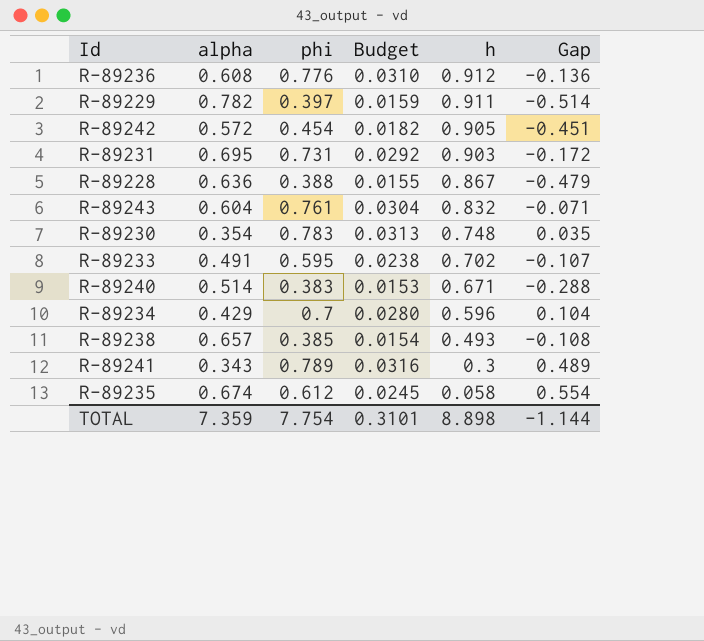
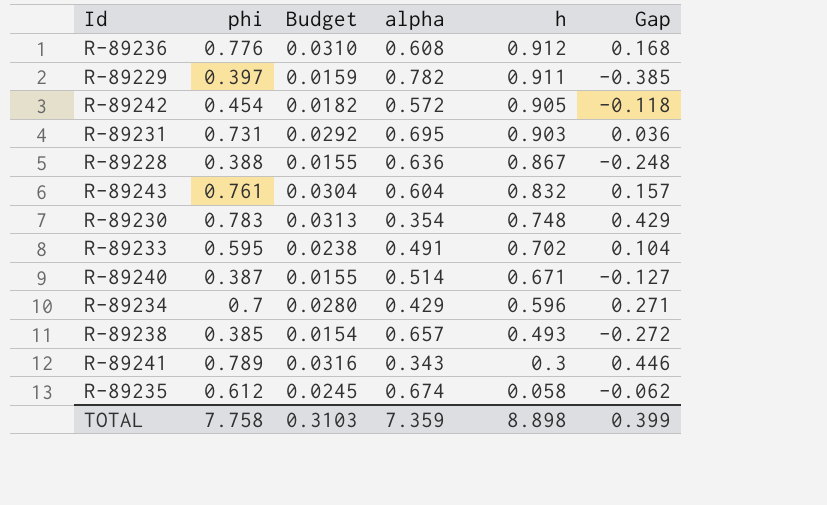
column alpha | position: 2 -> 4
column Gap | formula: [phi] - [h] -> [phi] - [alpha]
R-89240 | phi: 0.383 -> 0.387
R-89240 | Budget: 0.0153 -> 0.0155
TOTAL | phi: 7.754 -> 7.758
TOTAL | Budget: 0.3101 -> 0.3103
TOTAL | Gap: -1.144 -> 0.399

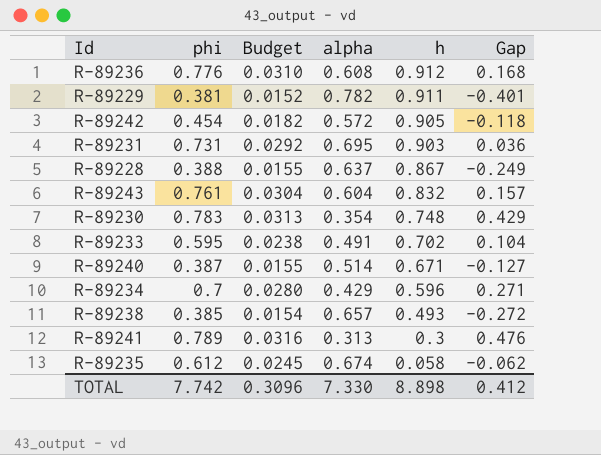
R-89229 | phi: 0.397 -> 0.381
R-89229 | Budget: 0.0159 -> 0.0152
R-89229 | Gap: -0.385 -> -0.401
R-89228 | alpha: 0.636 -> 0.637
R-89228 | Gap: -0.248 -> -0.249
R-89241 | alpha: 0.343 -> 0.313
R-89241 | Gap: 0.446 -> 0.476
TOTAL | phi: 7.758 -> 7.742
TOTAL | Budget: 0.3103 -> 0.3096
TOTAL | alpha: 7.359 -> 7.330
TOTAL | Gap: 0.399 -> 0.412

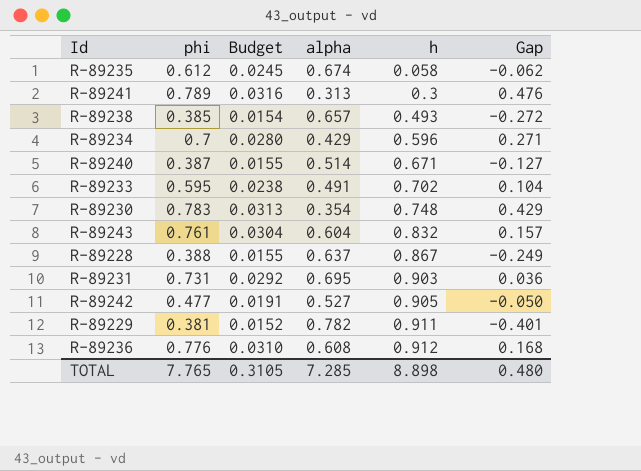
row order: h descending -> h ascending
R-89242 | phi: 0.454 -> 0.477
R-89242 | Budget: 0.0182 -> 0.0191
R-89242 | alpha: 0.572 -> 0.527
R-89242 | Gap: -0.118 -> -0.050
TOTAL | phi: 7.742 -> 7.765
TOTAL | Budget: 0.3096 -> 0.3105
TOTAL | alpha: 7.330 -> 7.285
TOTAL | Gap: 0.412 -> 0.480

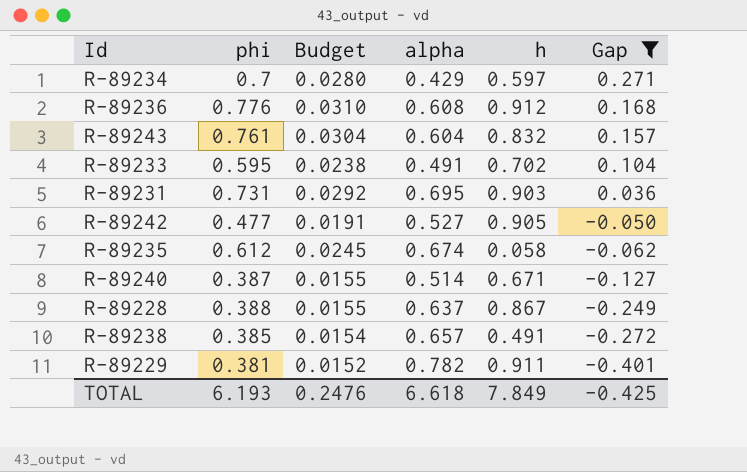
filter: none -> Gap <= 0.271
row order: h ascending -> Gap descending
R-89234 | h: 0.596 -> 0.597
R-89238 | h: 0.493 -> 0.491
TOTAL | phi: 7.765 -> 6.193
TOTAL | Budget: 0.3105 -> 0.2476
TOTAL | alpha: 7.285 -> 6.618
TOTAL | h: 8.898 -> 7.849
TOTAL | Gap: 0.480 -> -0.425

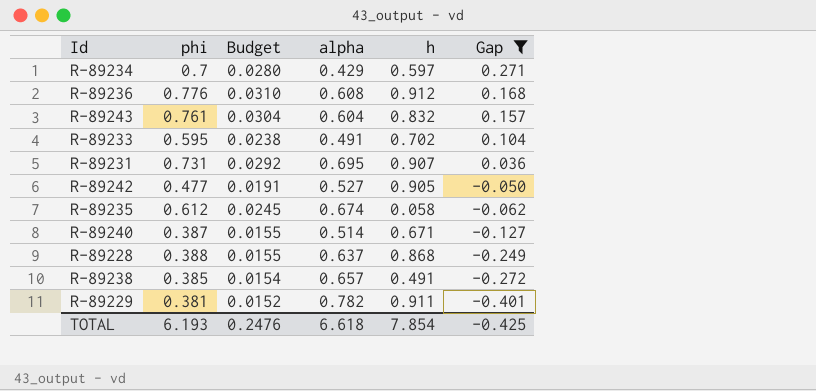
R-89231 | h: 0.903 -> 0.907
R-89228 | h: 0.867 -> 0.868
TOTAL | h: 7.849 -> 7.854

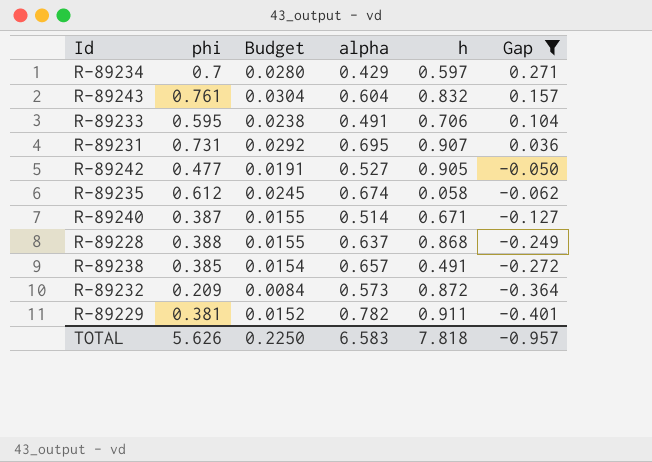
row R-89236: 0.776 | 0.0310 | 0.608 | 0.912 | 0.168 -> none
R-89233 | h: 0.702 -> 0.706
row R-89232: none -> 0.209 | 0.0084 | 0.573 | 0.872 | -0.364
TOTAL | phi: 6.193 -> 5.626
TOTAL | Budget: 0.2476 -> 0.2250
TOTAL | alpha: 6.618 -> 6.583
TOTAL | h: 7.854 -> 7.818
TOTAL | Gap: -0.425 -> -0.957

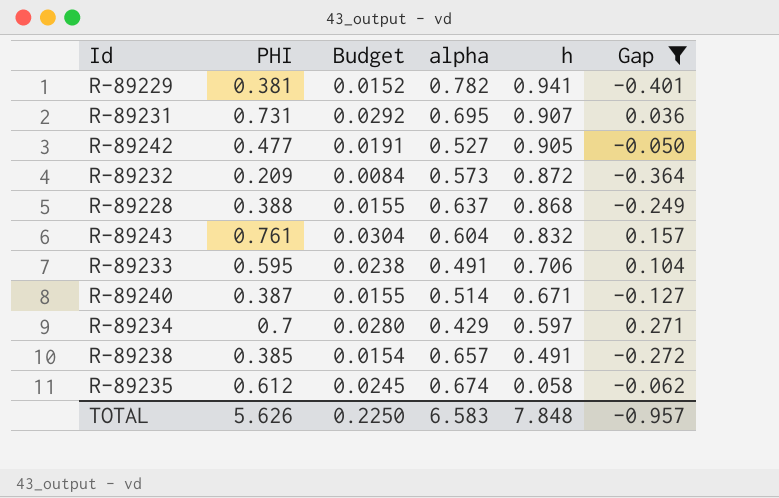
row order: Gap descending -> h descending
column name: phi -> PHI
R-89229 | h: 0.911 -> 0.941
TOTAL | h: 7.818 -> 7.848

